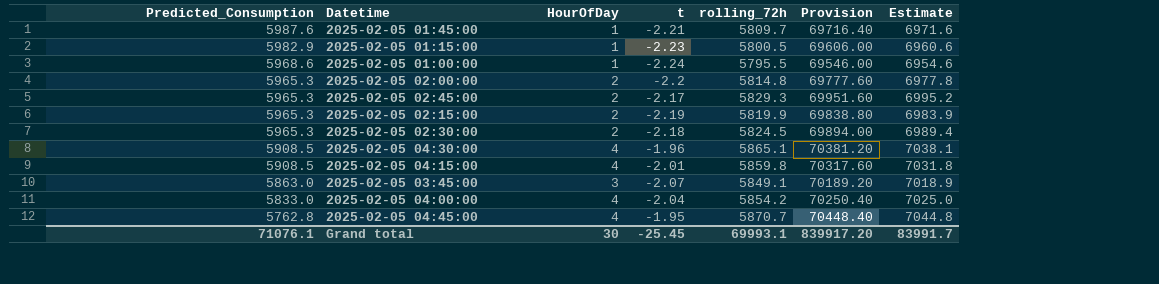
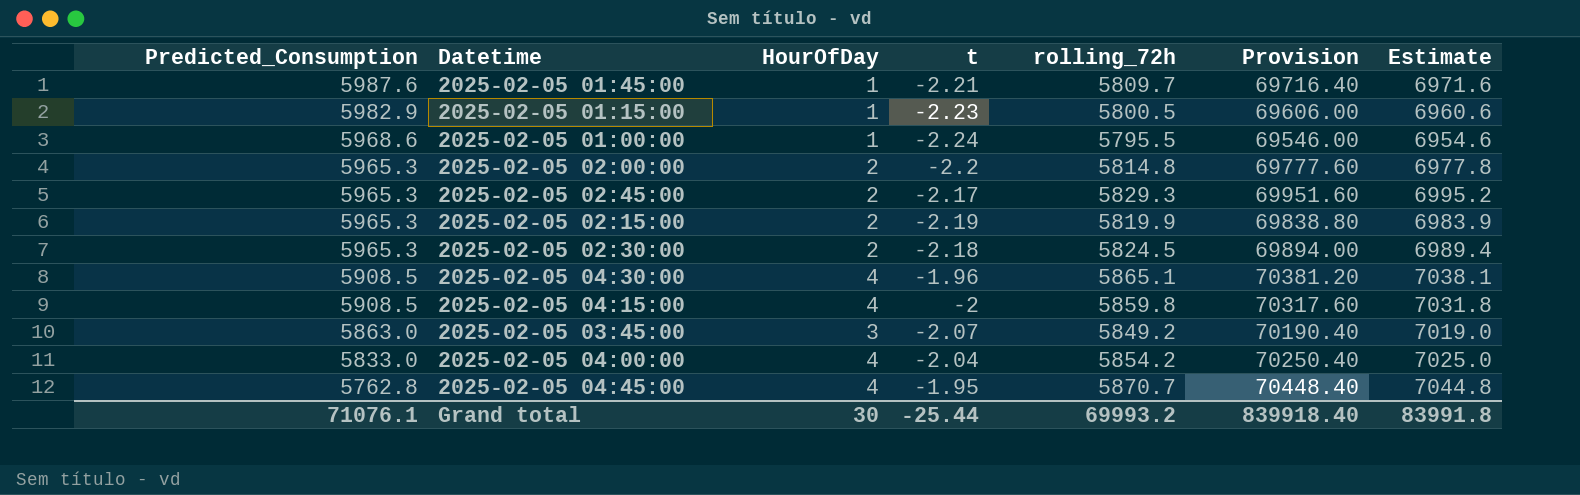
2025-02-05 04:15:00 | t: -2.01 -> -2
2025-02-05 03:45:00 | rolling_72h: 5849.1 -> 5849.2
2025-02-05 03:45:00 | Provision: 70189.20 -> 70190.40
2025-02-05 03:45:00 | Estimate: 7018.9 -> 7019.0
Grand total | t: -25.45 -> -25.44
Grand total | rolling_72h: 69993.1 -> 69993.2
Grand total | Provision: 839917.20 -> 839918.40
Grand total | Estimate: 83991.7 -> 83991.8

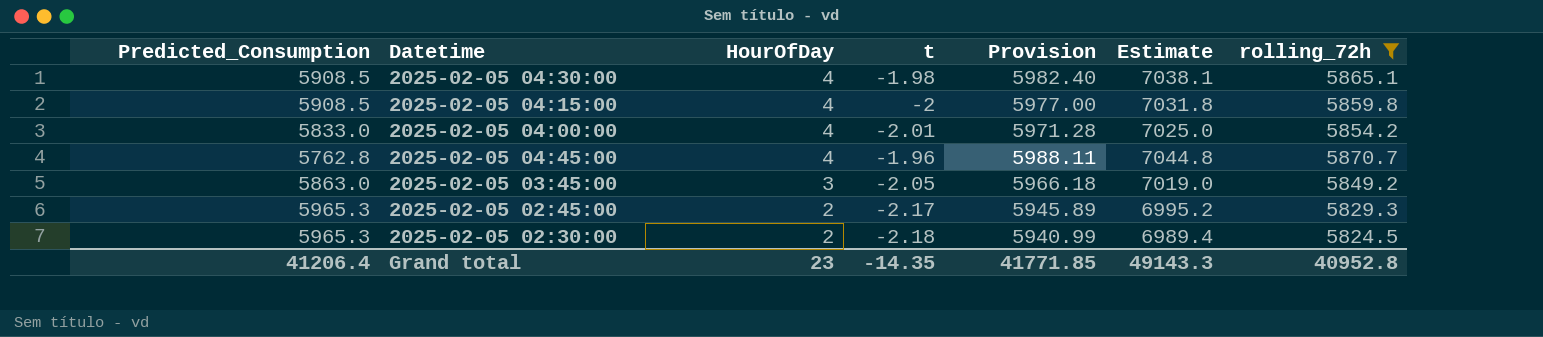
filter: none -> rolling_72h >= 5824.5
row order: Predicted_Consumption descending -> HourOfDay descending
column Provision | formula: [rolling_72h] * 12 -> [rolling_72h] * 1.02
column rolling_72h | position: 5 -> 7
2025-02-05 04:30:00 | t: -1.96 -> -1.98
2025-02-05 04:00:00 | t: -2.04 -> -2.01
2025-02-05 04:45:00 | t: -1.95 -> -1.96
2025-02-05 03:45:00 | t: -2.07 -> -2.05
Grand total | Predicted_Consumption: 71076.1 -> 41206.4
Grand total | HourOfDay: 30 -> 23
Grand total | t: -25.44 -> -14.35
Grand total | Provision: 839918.40 -> 41771.85
Grand total | Estimate: 83991.8 -> 49143.3
Grand total | rolling_72h: 69993.2 -> 40952.8

